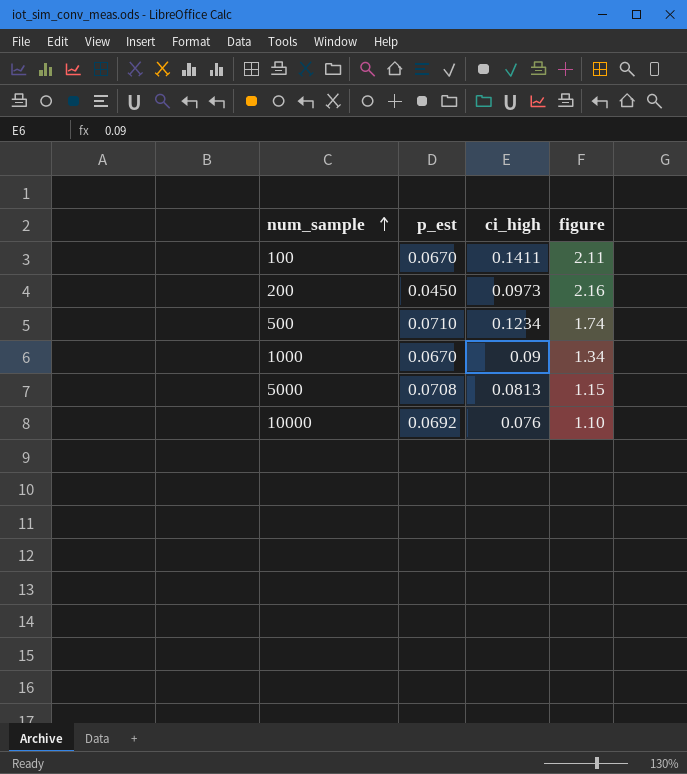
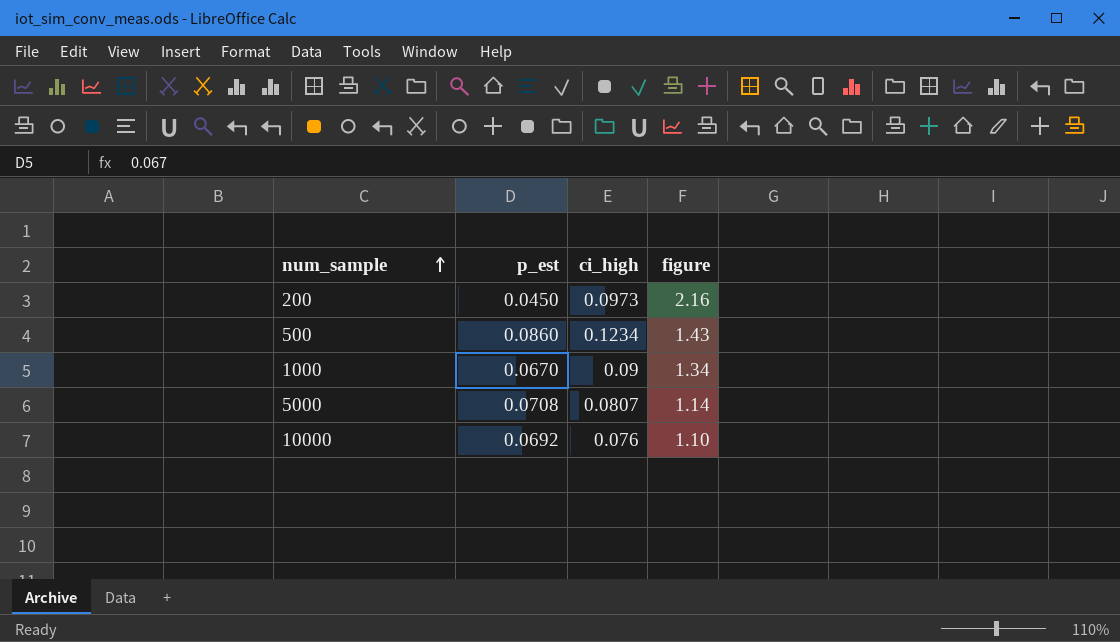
row 100: 0.0670 | 0.1411 | 2.11 -> none
500 | p_est: 0.0710 -> 0.0860
500 | figure: 1.74 -> 1.43
5000 | ci_high: 0.0813 -> 0.0807
5000 | figure: 1.15 -> 1.14

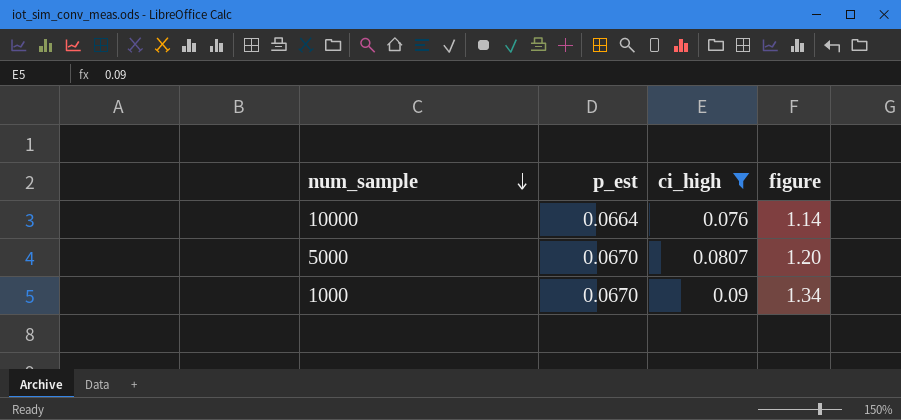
filter: none -> ci_high <= 0.09
row order: num_sample ascending -> num_sample descending
10000 | p_est: 0.0692 -> 0.0664
10000 | figure: 1.10 -> 1.14
5000 | p_est: 0.0708 -> 0.0670
5000 | figure: 1.14 -> 1.20

